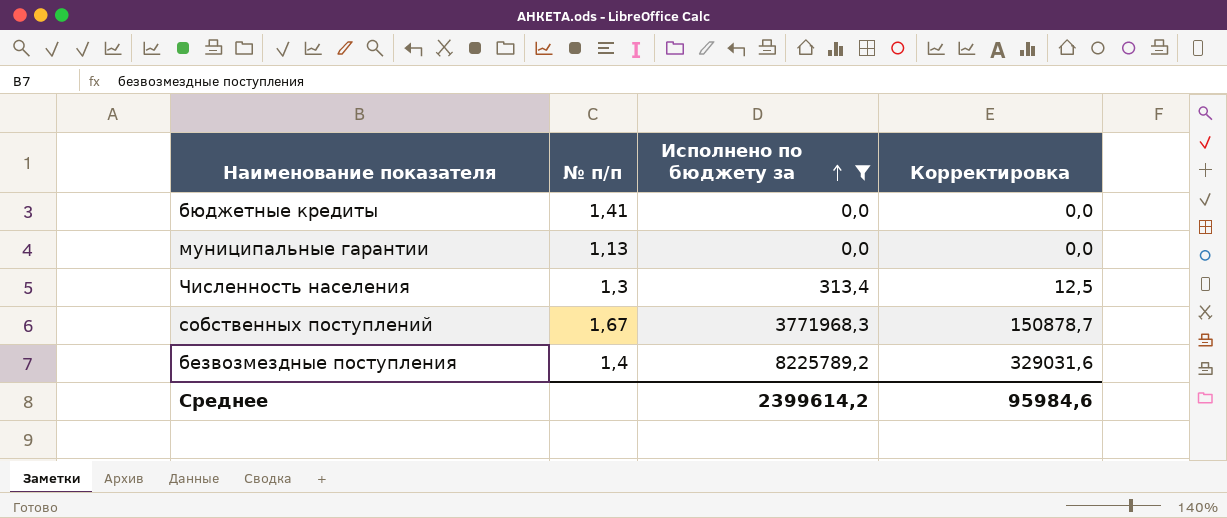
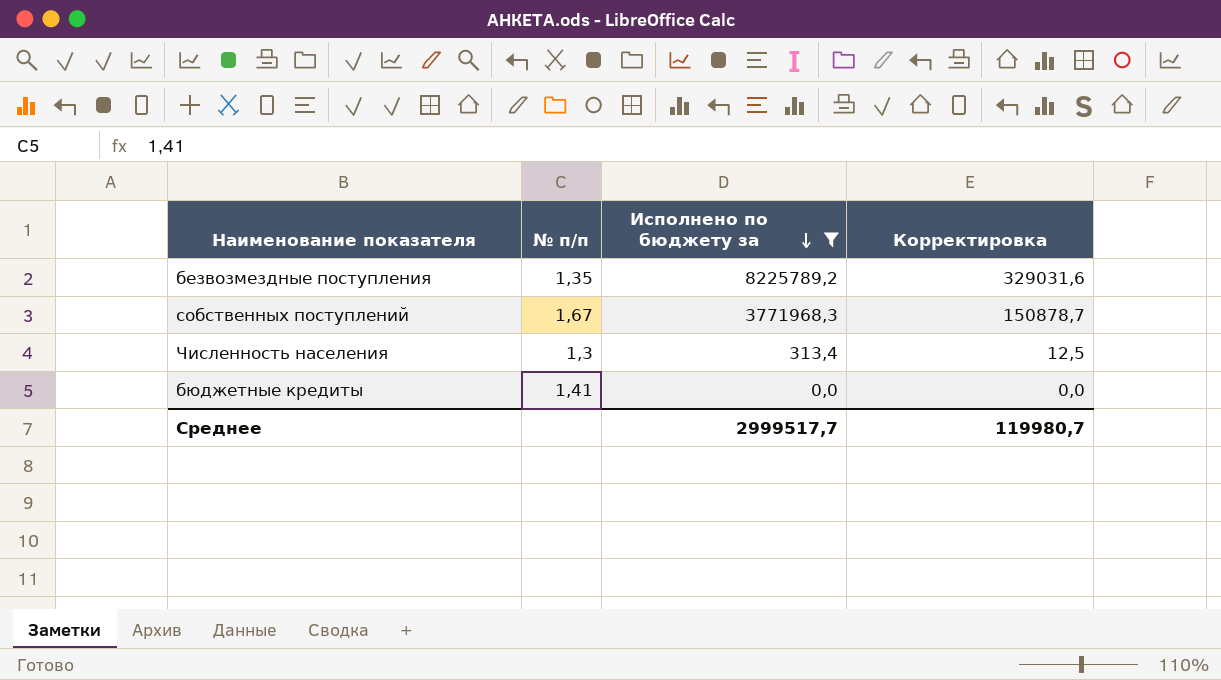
row order: Исполнено по бюджету за ascending -> Исполнено по бюджету за descending
row муниципальные гарантии: 1,13 | 0,0 | 0,0 -> none
безвозмездные поступления | № п/п: 1,4 -> 1,35
Среднее | Исполнено по бюджету за: 2399614,2 -> 2999517,7
Среднее | Корректировка: 95984,6 -> 119980,7

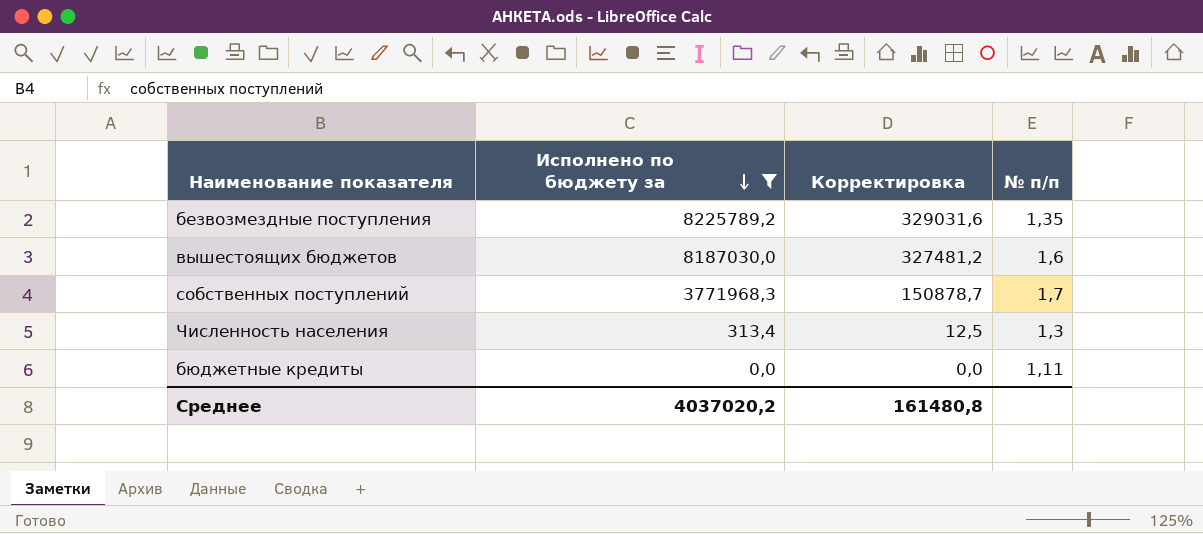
column № п/п | position: 2 -> 4
row вышестоящих бюджетов: none -> 8187030,0 | 327481,2 | 1,6
собственных поступлений | № п/п: 1,67 -> 1,7
бюджетные кредиты | № п/п: 1,41 -> 1,11
Среднее | Исполнено по бюджету за: 2999517,7 -> 4037020,2
Среднее | Корректировка: 119980,7 -> 161480,8

